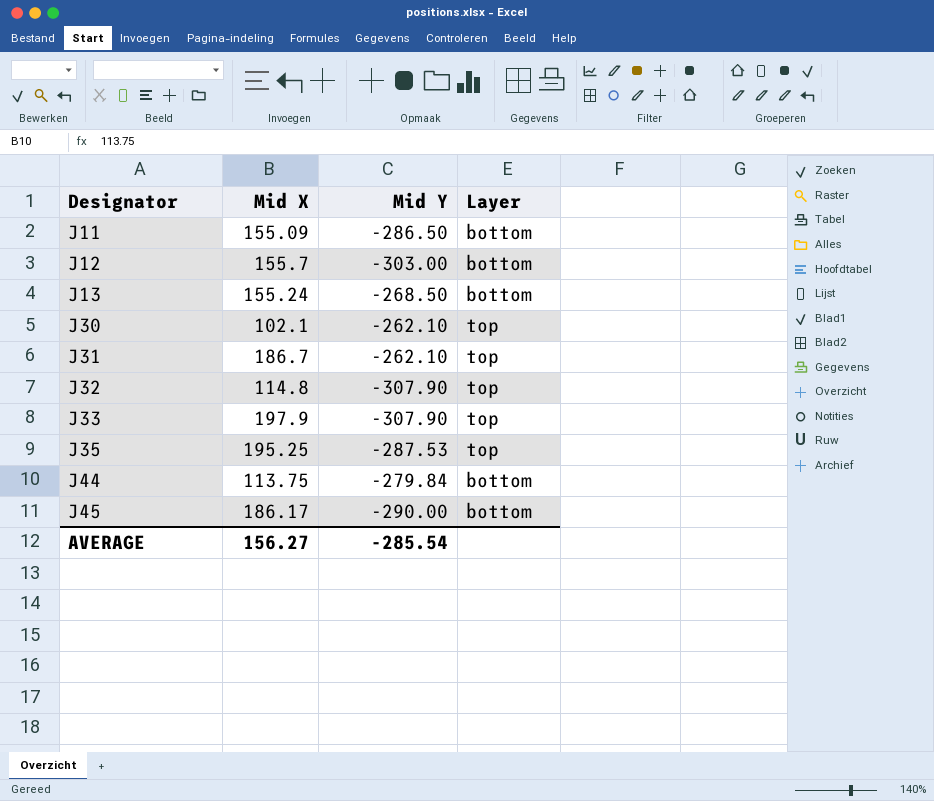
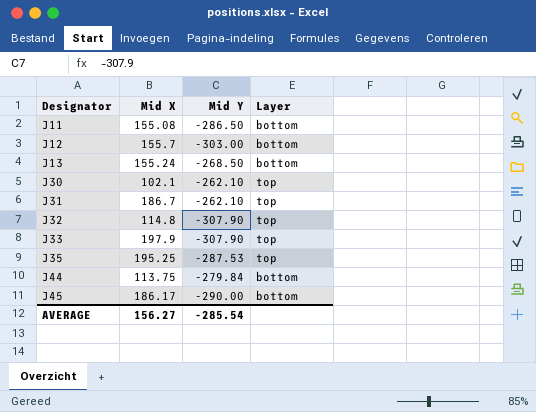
J11 | Mid X: 155.09 -> 155.08

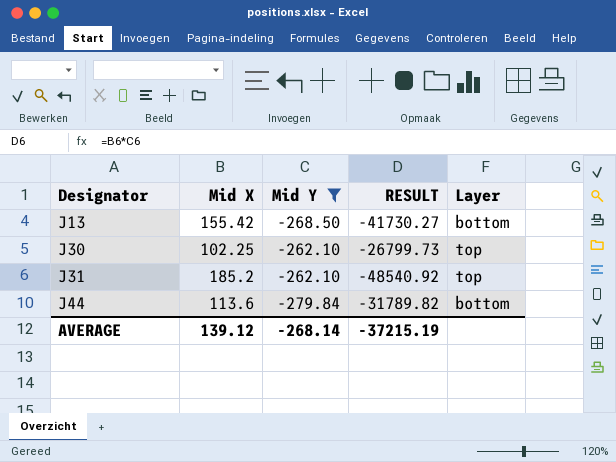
filter: none -> Mid Y >= -279.84
column RESULT | formula: none -> [Mid X] * [Mid Y]
J13 | Mid X: 155.24 -> 155.42
J30 | Mid X: 102.1 -> 102.25
J31 | Mid X: 186.7 -> 185.2
J44 | Mid X: 113.75 -> 113.6
AVERAGE | Mid X: 156.27 -> 139.12
AVERAGE | Mid Y: -285.54 -> -268.14

